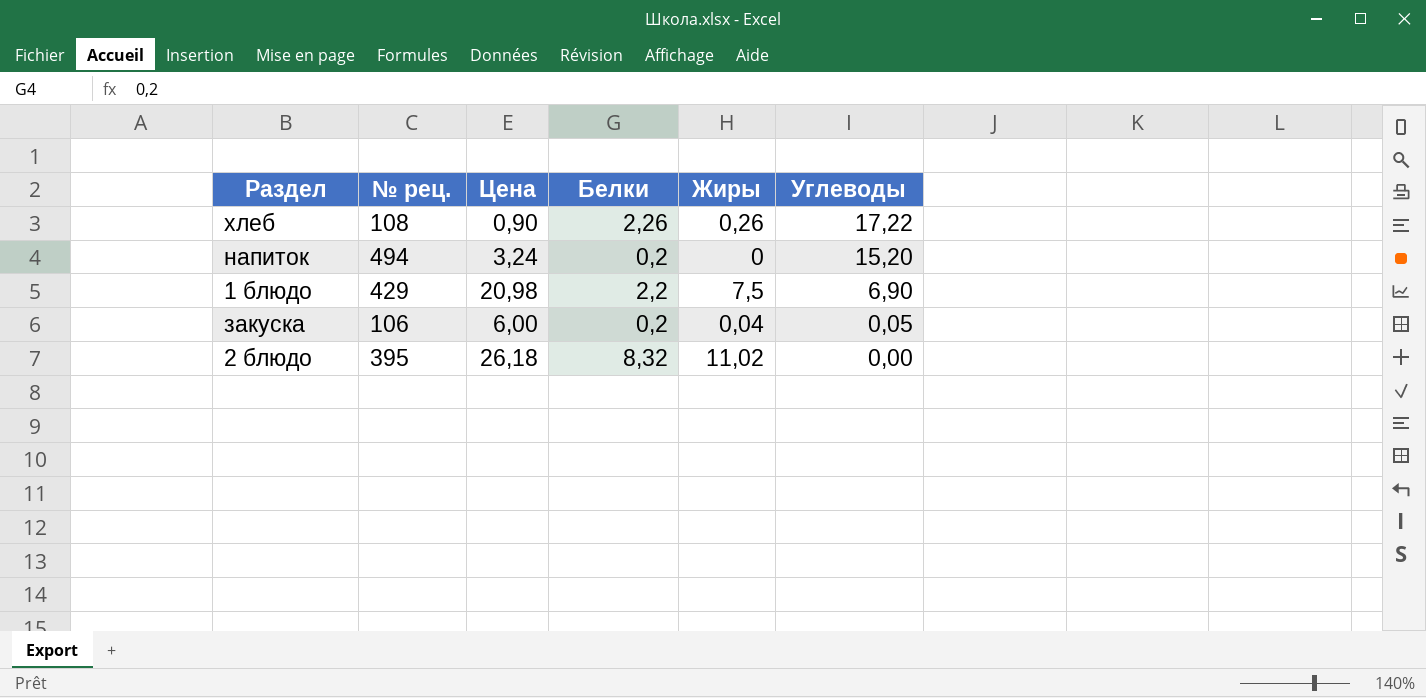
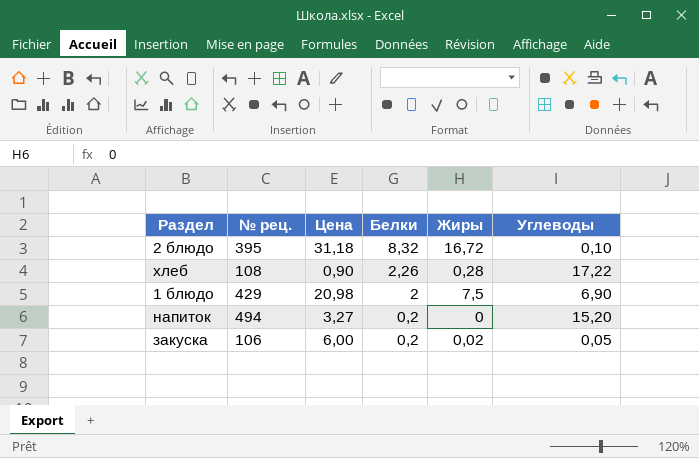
row order: Углеводы descending -> Белки descending
2 блюдо | Цена: 26,18 -> 31,18
2 блюдо | Жиры: 11,02 -> 16,72
2 блюдо | Углеводы: 0,00 -> 0,10
хлеб | Жиры: 0,26 -> 0,28
1 блюдо | Белки: 2,2 -> 2
напиток | Цена: 3,24 -> 3,27
закуска | Жиры: 0,04 -> 0,02

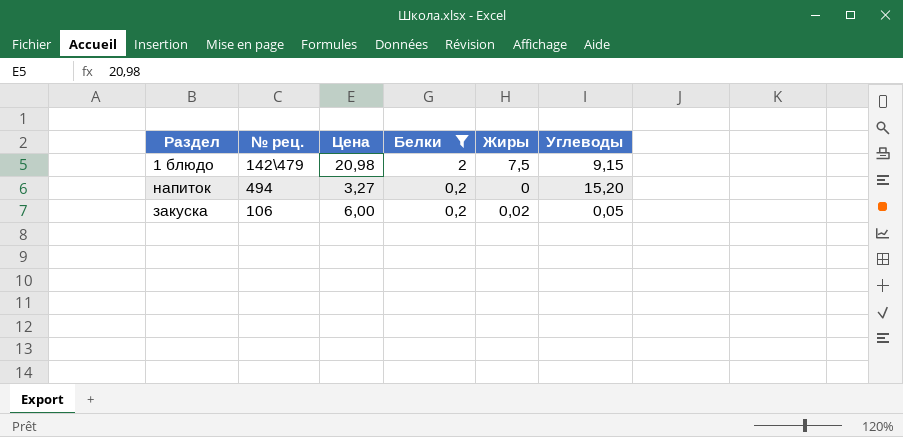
filter: none -> Белки <= 2
1 блюдо | № рец.: 429 -> 142\479
1 блюдо | Углеводы: 6,90 -> 9,15

